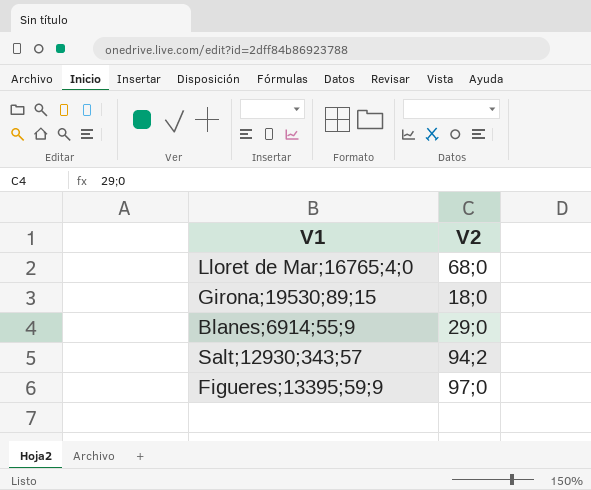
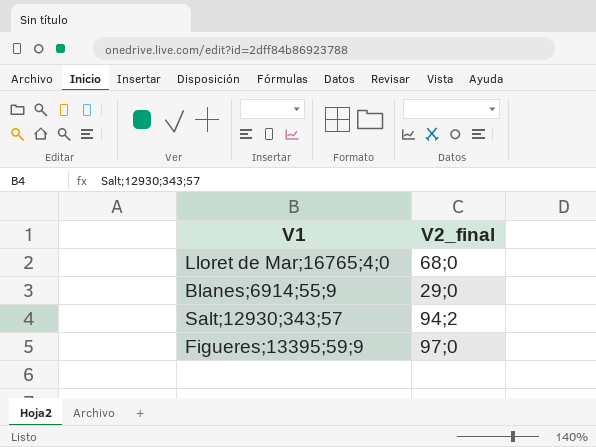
column name: V2 -> V2_final
row Girona;19530;89;15: 18;0 -> none

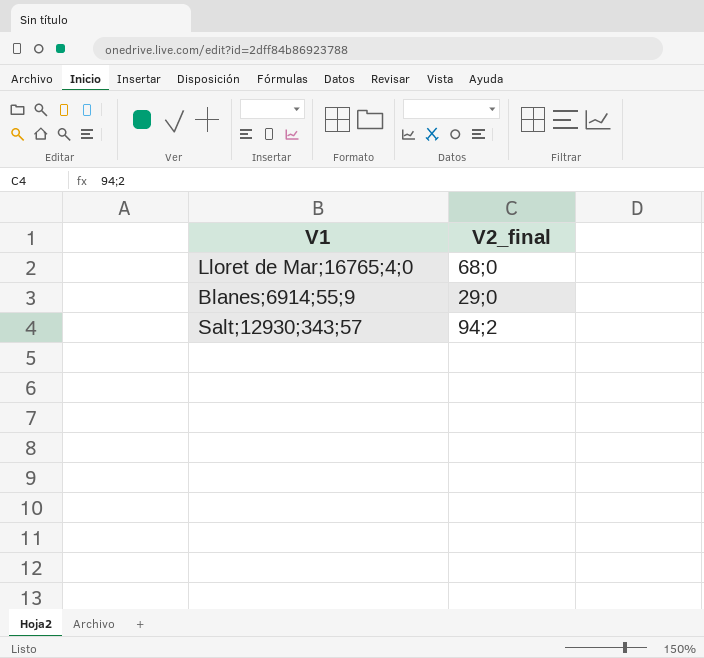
row Figueres;13395;59;9: 97;0 -> none

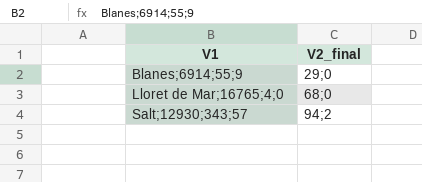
row order: none -> V1 ascending

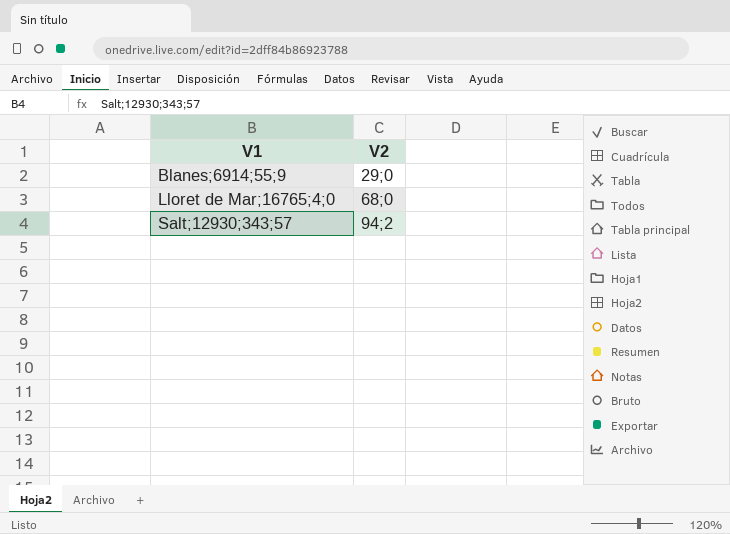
column name: V2_final -> V2

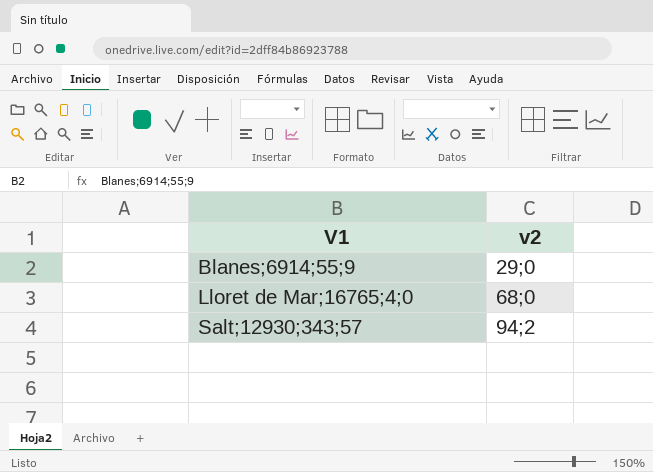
column name: V2 -> v2

